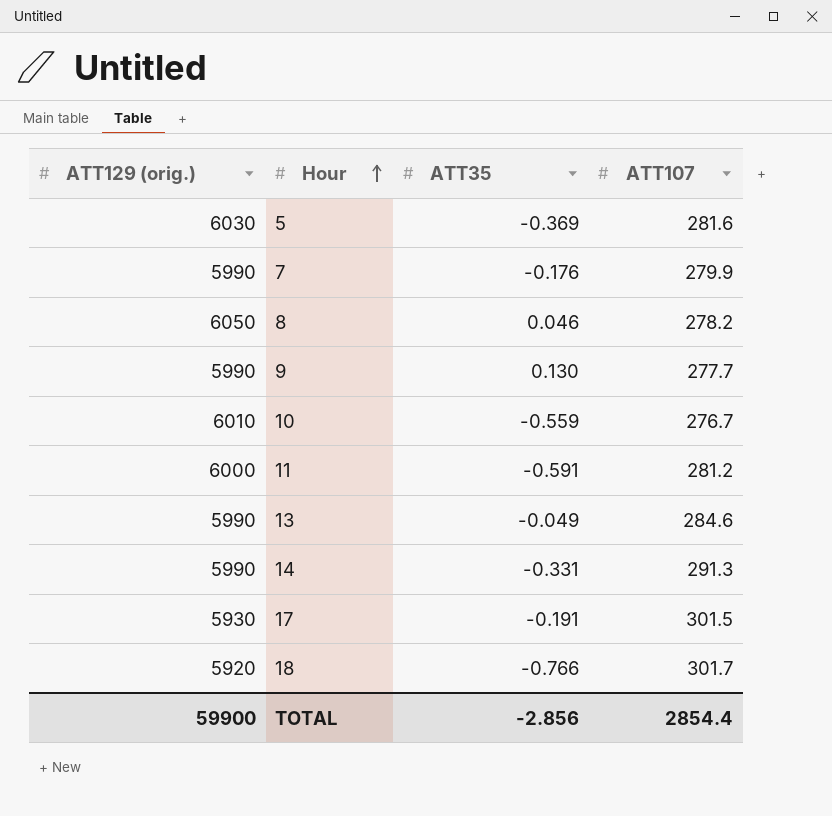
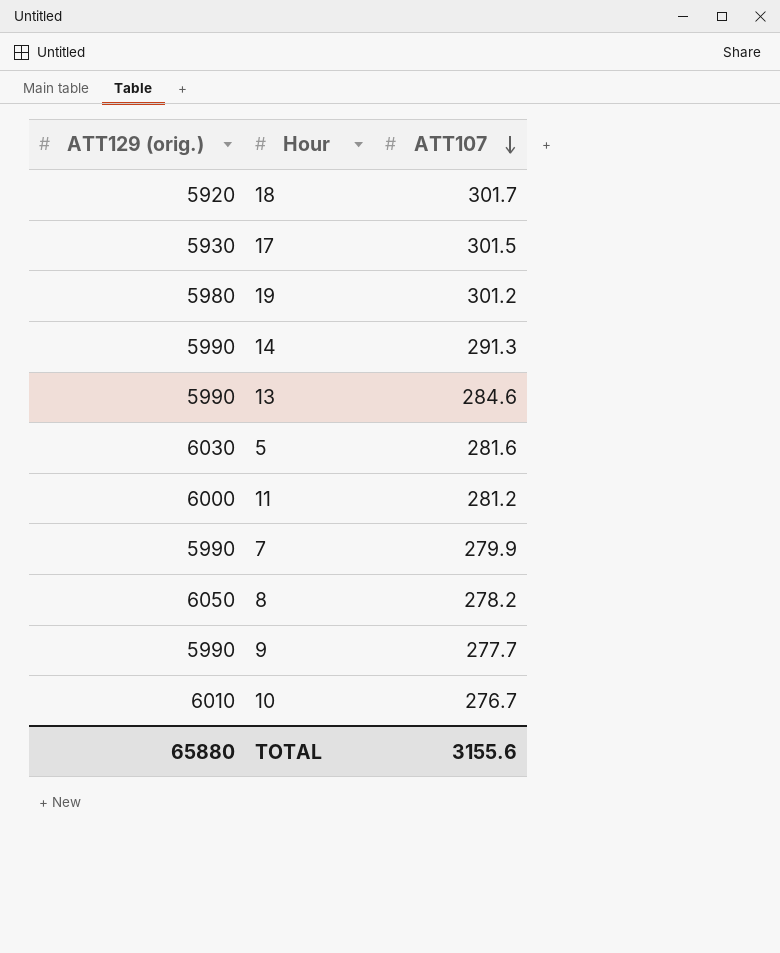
row order: Hour ascending -> ATT107 descending
column ATT35 | position: 3 -> none
row 19: none -> 5980 | 301.2
TOTAL | ATT129 (orig.): 59900 -> 65880
TOTAL | ATT107: 2854.4 -> 3155.6

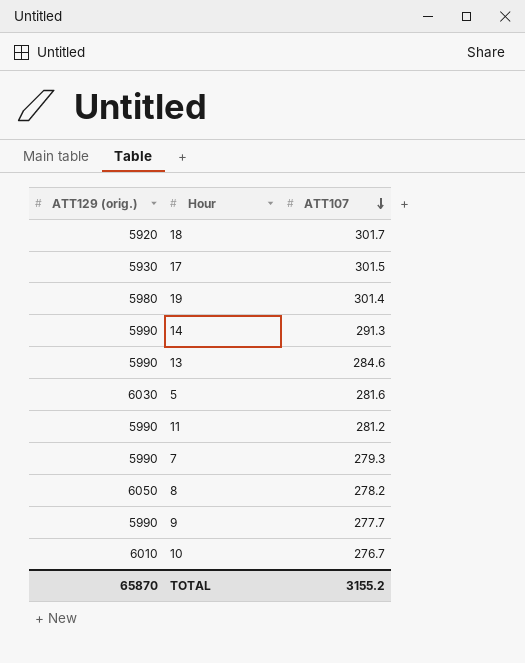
19 | ATT107: 301.2 -> 301.4
11 | ATT129 (orig.): 6000 -> 5990
7 | ATT107: 279.9 -> 279.3
TOTAL | ATT129 (orig.): 65880 -> 65870
TOTAL | ATT107: 3155.6 -> 3155.2

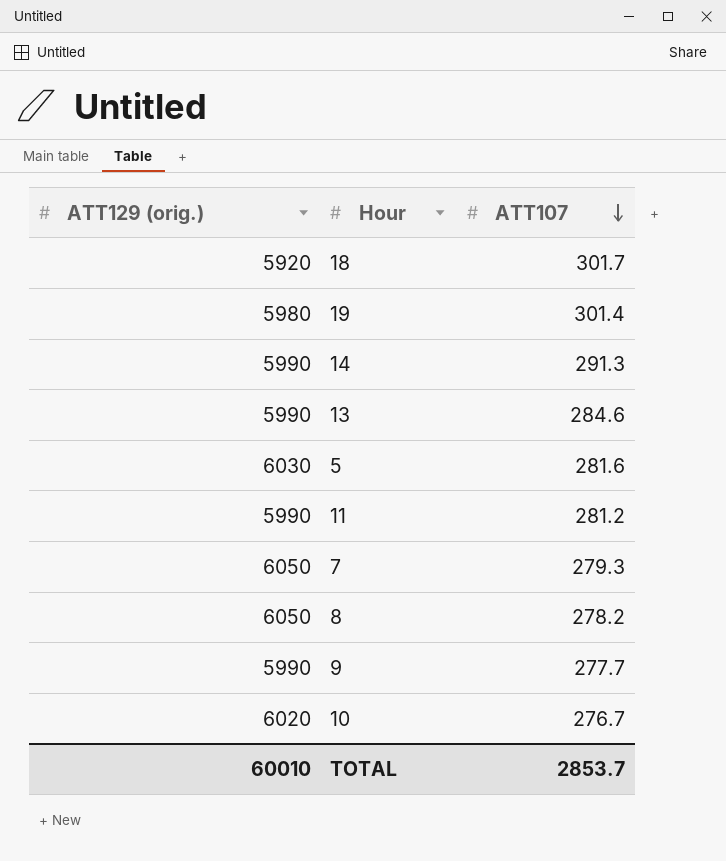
row 17: 5930 | 301.5 -> none
7 | ATT129 (orig.): 5990 -> 6050
10 | ATT129 (orig.): 6010 -> 6020
TOTAL | ATT129 (orig.): 65870 -> 60010
TOTAL | ATT107: 3155.2 -> 2853.7

